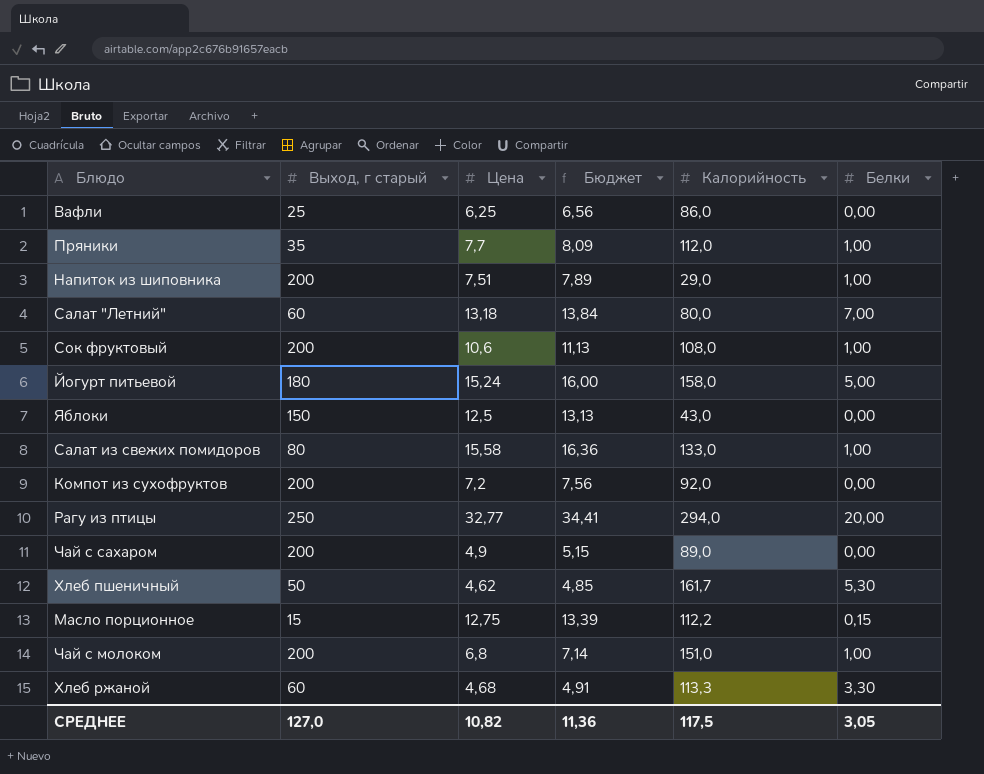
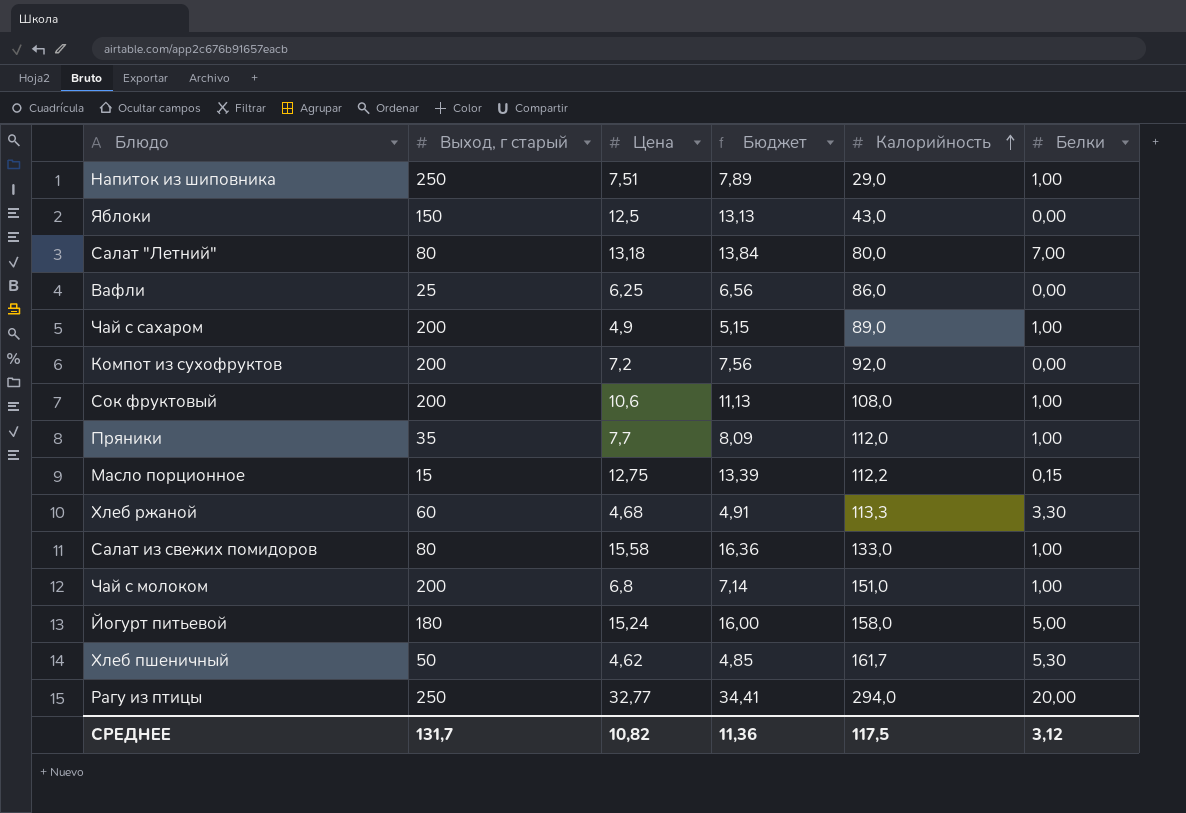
row order: none -> Калорийность ascending
Напиток из шиповника | Выход, г старый: 200 -> 250
Салат "Летний" | Выход, г старый: 60 -> 80
Чай с сахаром | Белки: 0,00 -> 1,00
СРЕДНЕЕ | Выход, г старый: 127,0 -> 131,7
СРЕДНЕЕ | Белки: 3,05 -> 3,12

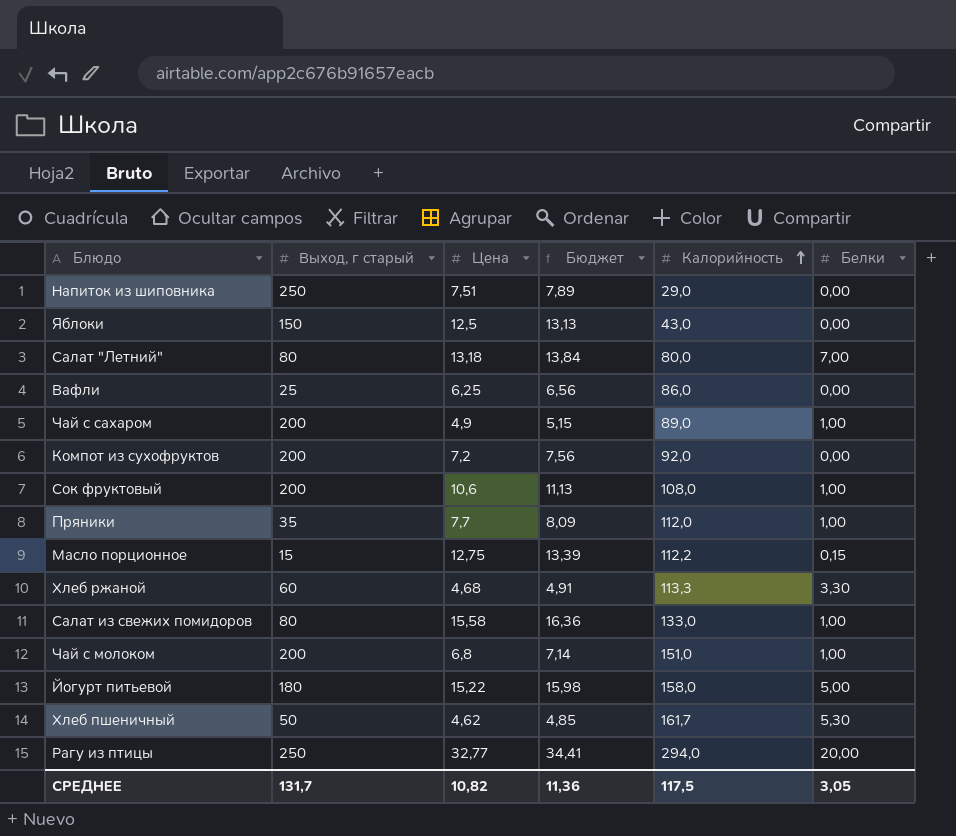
Напиток из шиповника | Белки: 1,00 -> 0,00
Йогурт питьевой | Цена: 15,24 -> 15,22
Йогурт питьевой | Бюджет: 16,00 -> 15,98
СРЕДНЕЕ | Белки: 3,12 -> 3,05

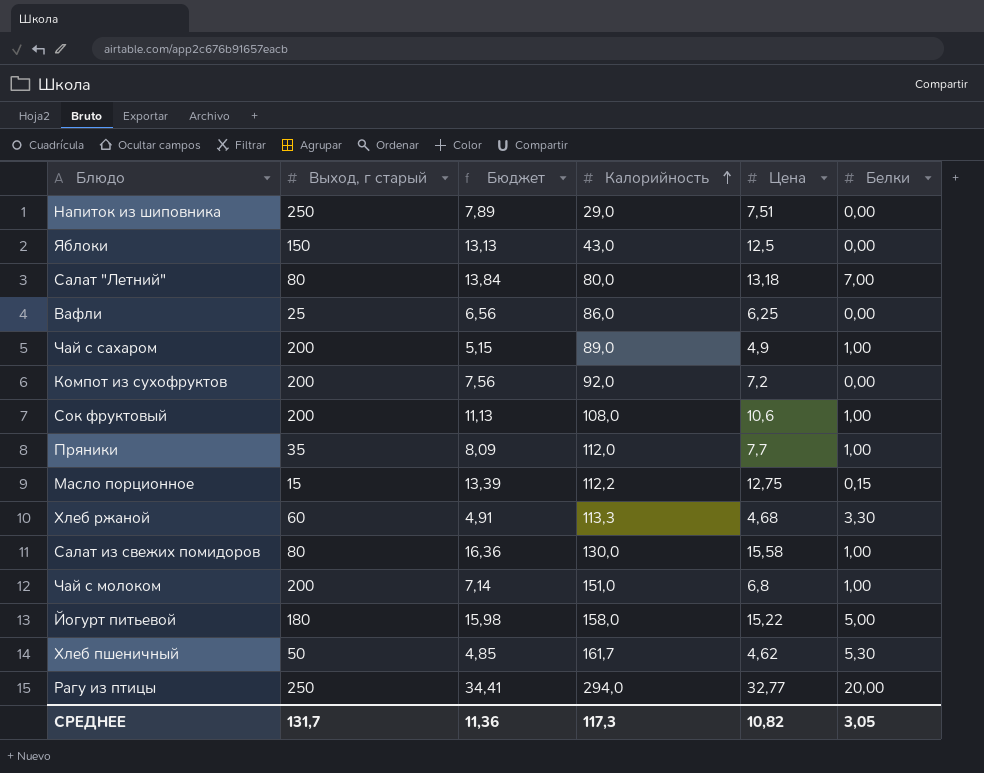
column Цена | position: 3 -> 5
Салат из свежих помидоров | Калорийность: 133,0 -> 130,0
СРЕДНЕЕ | Калорийность: 117,5 -> 117,3

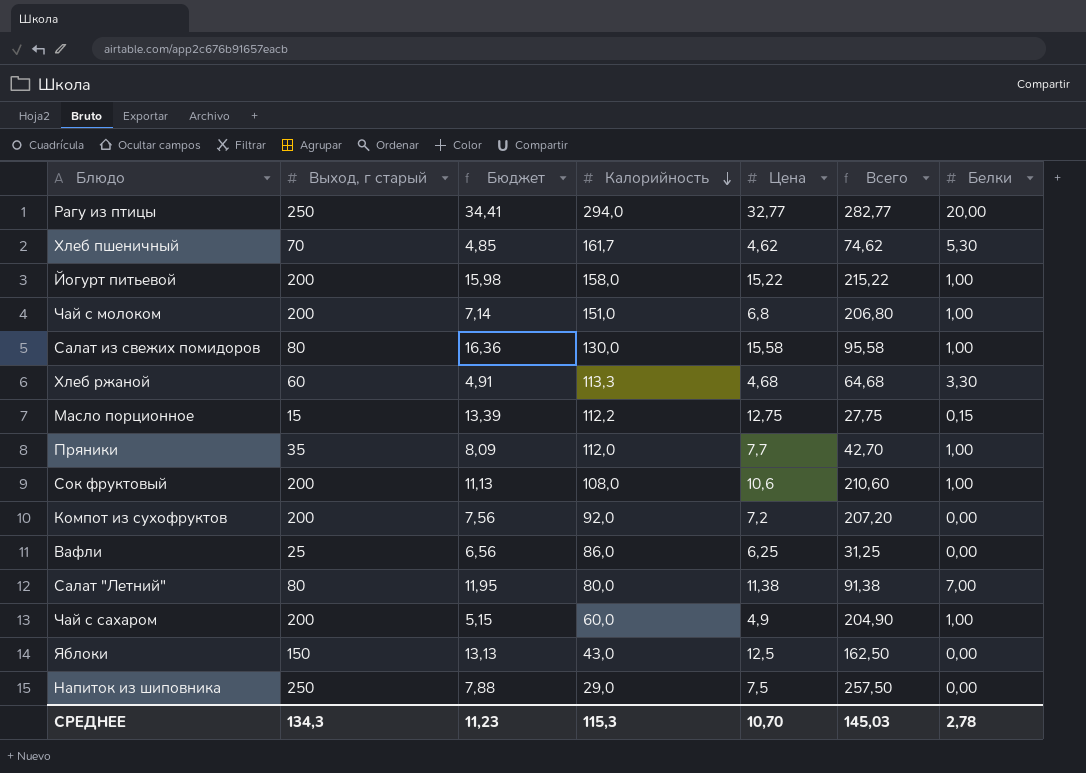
row order: Калорийность ascending -> Калорийность descending
column Всего | formula: none -> [Выход, г старый] + [Цена]
Хлеб пшеничный | Выход, г старый: 50 -> 70
Йогурт питьевой | Выход, г старый: 180 -> 200
Йогурт питьевой | Белки: 5,00 -> 1,00
Салат "Летний" | Бюджет: 13,84 -> 11,95
Салат "Летний" | Цена: 13,18 -> 11,38
Чай с сахаром | Калорийность: 89,0 -> 60,0
Напиток из шиповника | Бюджет: 7,89 -> 7,88
Напиток из шиповника | Цена: 7,51 -> 7,5
СРЕДНЕЕ | Выход, г старый: 131,7 -> 134,3
СРЕДНЕЕ | Бюджет: 11,36 -> 11,23
СРЕДНЕЕ | Калорийность: 117,3 -> 115,3
СРЕДНЕЕ | Цена: 10,82 -> 10,70
СРЕДНЕЕ | Белки: 3,05 -> 2,78

